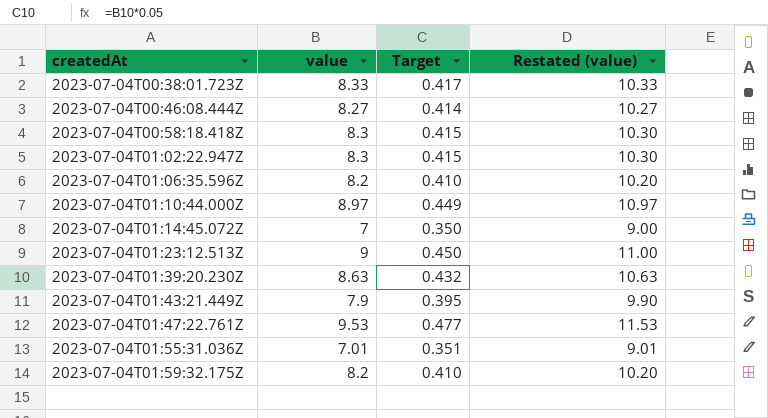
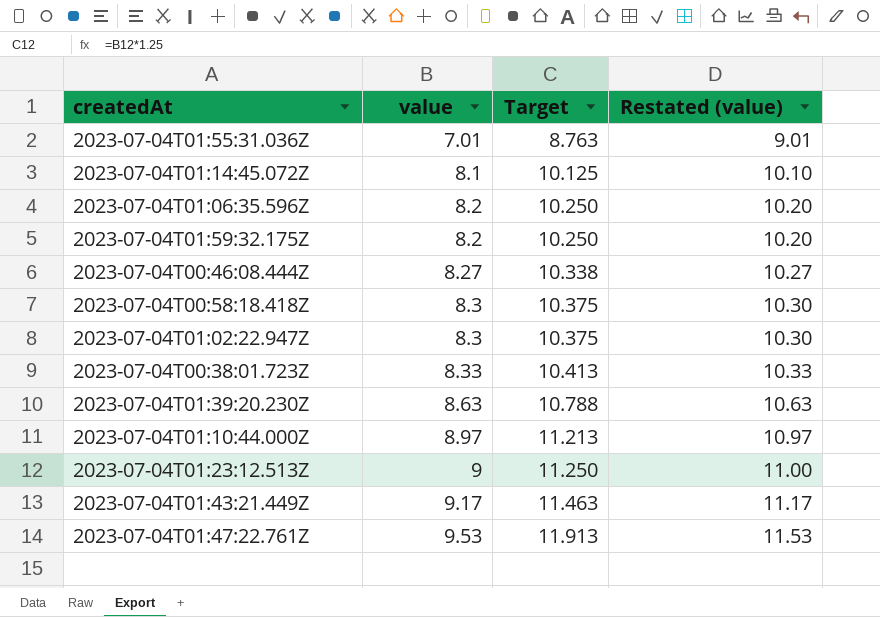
row order: createdAt ascending -> value ascending
column Target | formula: [value] * 0.05 -> [value] * 1.25
2023-07-04T01:14:45.072Z | value: 7 -> 8.1
2023-07-04T01:14:45.072Z | Restated (value): 9.00 -> 10.10
2023-07-04T01:43:21.449Z | value: 7.9 -> 9.17
2023-07-04T01:43:21.449Z | Restated (value): 9.90 -> 11.17

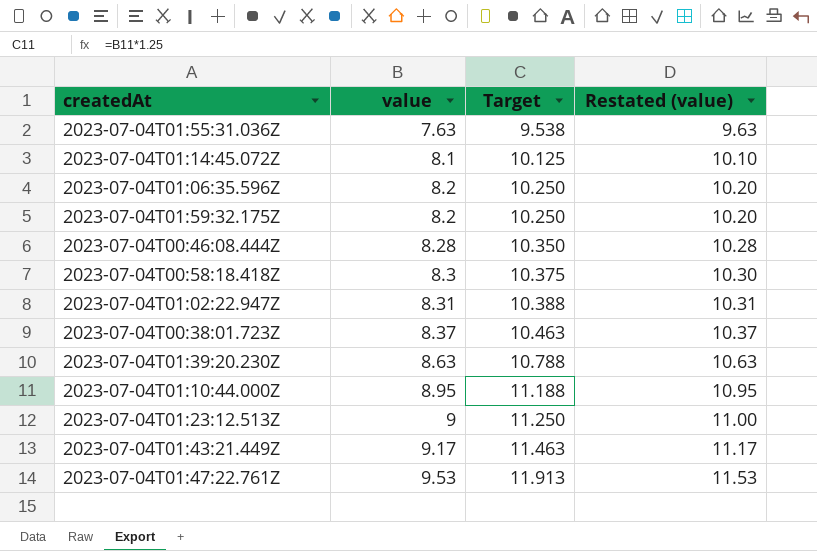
2023-07-04T01:55:31.036Z | value: 7.01 -> 7.63
2023-07-04T01:55:31.036Z | Target: 8.763 -> 9.538
2023-07-04T01:55:31.036Z | Restated (value): 9.01 -> 9.63
2023-07-04T00:46:08.444Z | value: 8.27 -> 8.28
2023-07-04T00:46:08.444Z | Target: 10.338 -> 10.350
2023-07-04T00:46:08.444Z | Restated (value): 10.27 -> 10.28
2023-07-04T01:02:22.947Z | value: 8.3 -> 8.31
2023-07-04T01:02:22.947Z | Target: 10.375 -> 10.388
2023-07-04T01:02:22.947Z | Restated (value): 10.30 -> 10.31
2023-07-04T00:38:01.723Z | value: 8.33 -> 8.37
2023-07-04T00:38:01.723Z | Target: 10.413 -> 10.463
2023-07-04T00:38:01.723Z | Restated (value): 10.33 -> 10.37
2023-07-04T01:10:44.000Z | value: 8.97 -> 8.95
2023-07-04T01:10:44.000Z | Target: 11.213 -> 11.188
2023-07-04T01:10:44.000Z | Restated (value): 10.97 -> 10.95

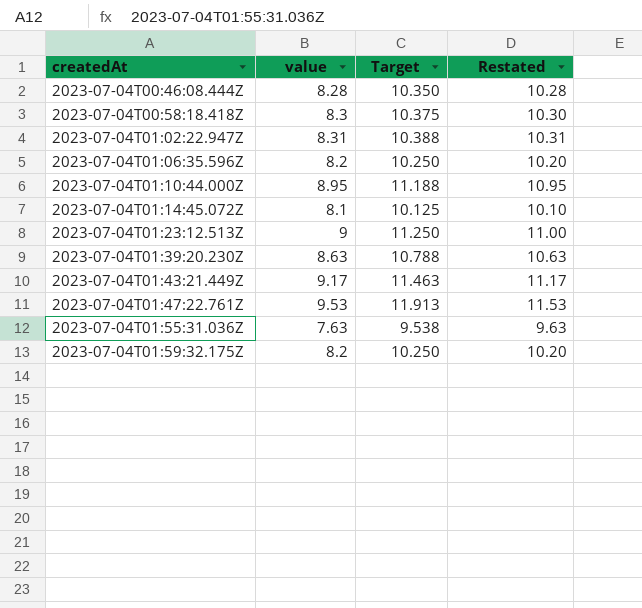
row order: value ascending -> createdAt ascending
column name: Restated (value) -> Restated
row 2023-07-04T00:38:01.723Z: 8.37 | 10.463 | 10.37 -> none

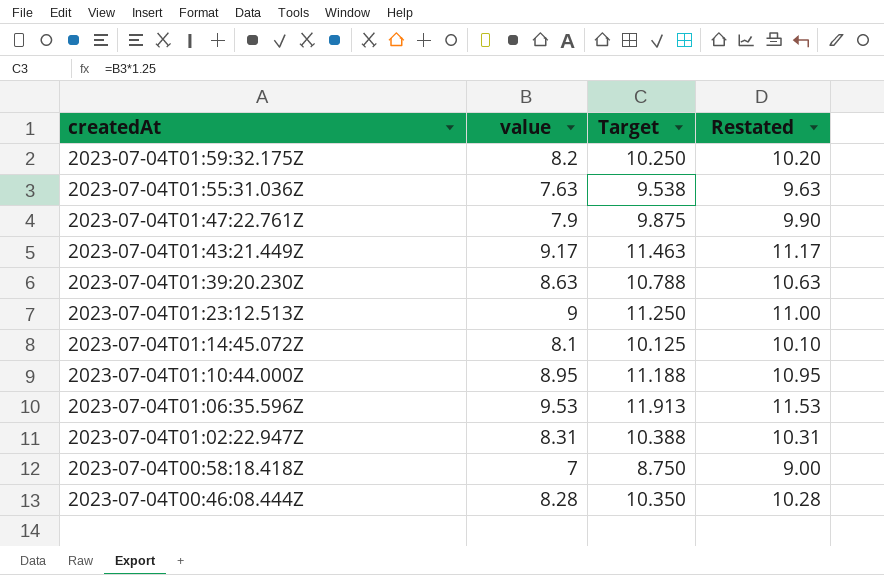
row order: createdAt ascending -> createdAt descending
2023-07-04T01:47:22.761Z | value: 9.53 -> 7.9
2023-07-04T01:47:22.761Z | Target: 11.913 -> 9.875
2023-07-04T01:47:22.761Z | Restated: 11.53 -> 9.90
2023-07-04T01:06:35.596Z | value: 8.2 -> 9.53
2023-07-04T01:06:35.596Z | Target: 10.250 -> 11.913
2023-07-04T01:06:35.596Z | Restated: 10.20 -> 11.53
2023-07-04T00:58:18.418Z | value: 8.3 -> 7
2023-07-04T00:58:18.418Z | Target: 10.375 -> 8.750
2023-07-04T00:58:18.418Z | Restated: 10.30 -> 9.00

